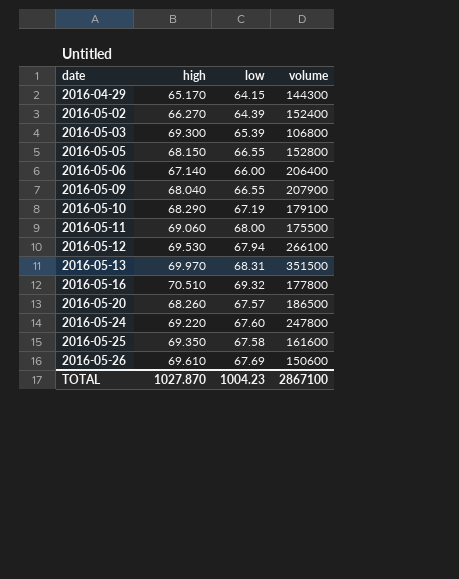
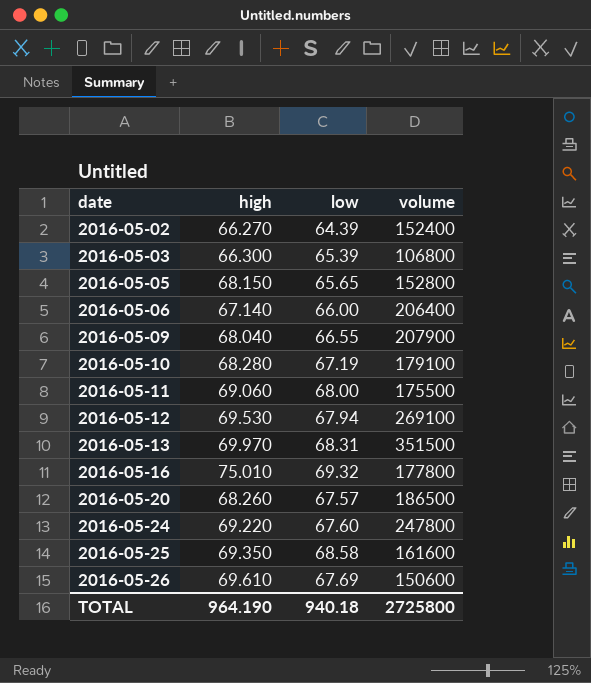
row 2016-04-29: 65.170 | 64.15 | 144300 -> none
2016-05-03 | high: 69.300 -> 66.300
2016-05-05 | low: 66.55 -> 65.65
2016-05-10 | high: 68.290 -> 68.280
2016-05-12 | volume: 266100 -> 269100
2016-05-16 | high: 70.510 -> 75.010
2016-05-25 | low: 67.58 -> 68.58
TOTAL | high: 1027.870 -> 964.190
TOTAL | low: 1004.23 -> 940.18
TOTAL | volume: 2867100 -> 2725800

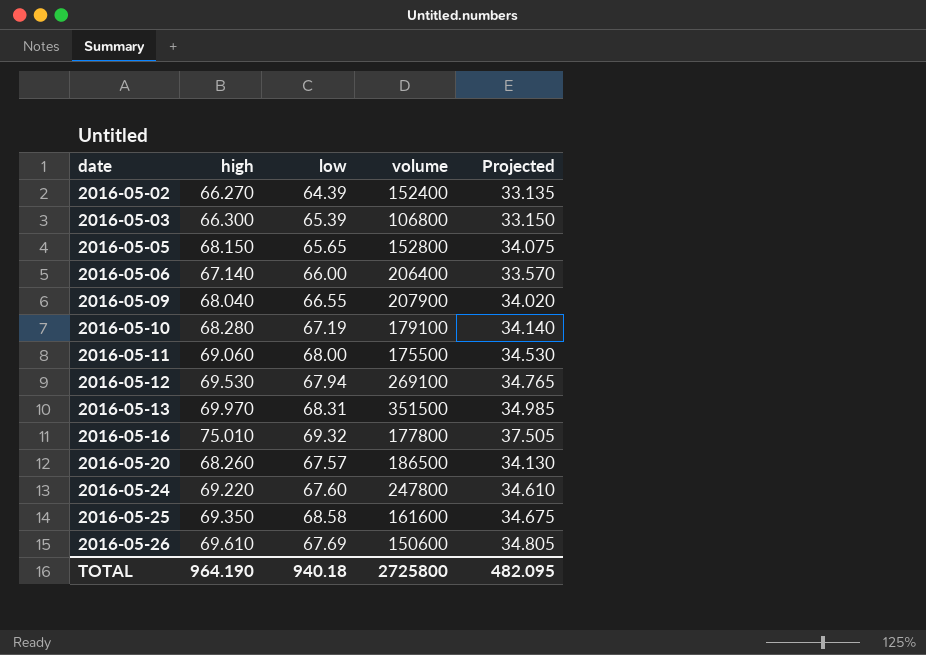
column Projected | formula: none -> [high] * 0.5

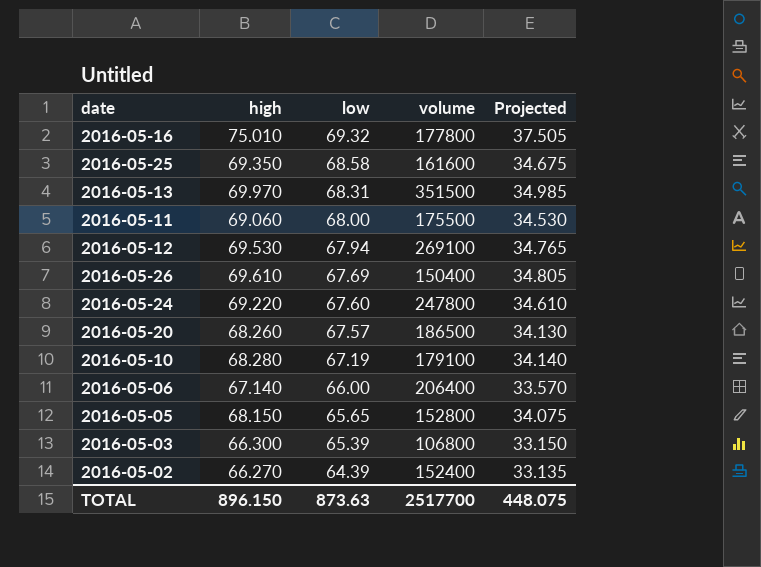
row order: date ascending -> low descending
row 2016-05-09: 68.040 | 66.55 | 207900 | 34.020 -> none
2016-05-26 | volume: 150600 -> 150400
TOTAL | high: 964.190 -> 896.150
TOTAL | low: 940.18 -> 873.63
TOTAL | volume: 2725800 -> 2517700
TOTAL | Projected: 482.095 -> 448.075

